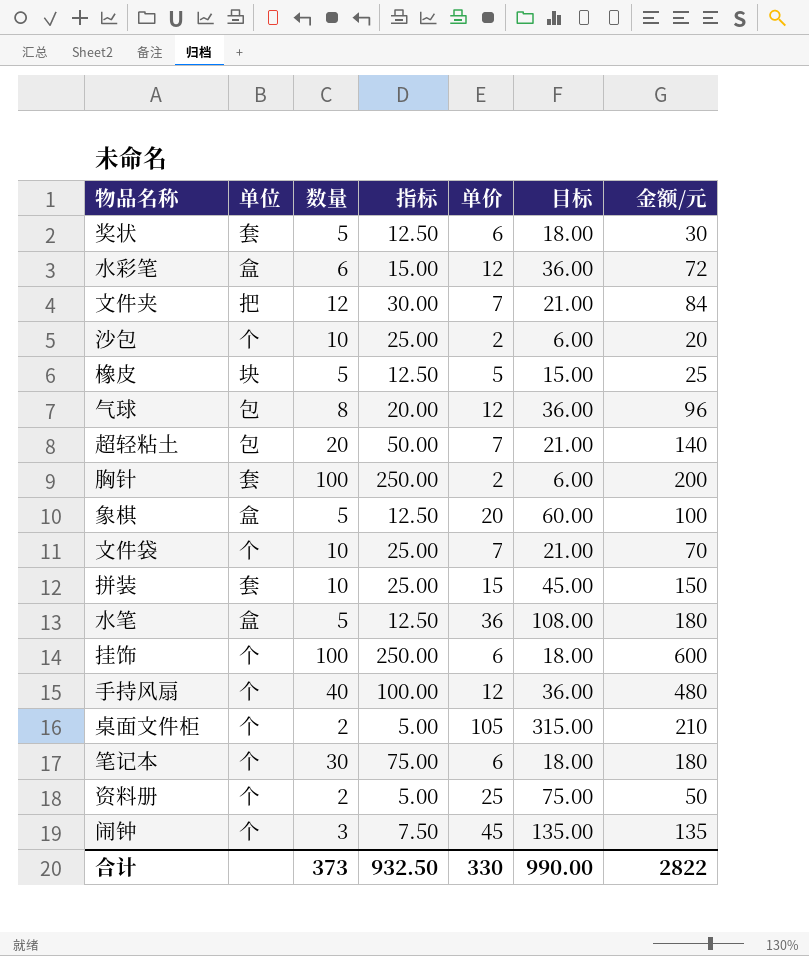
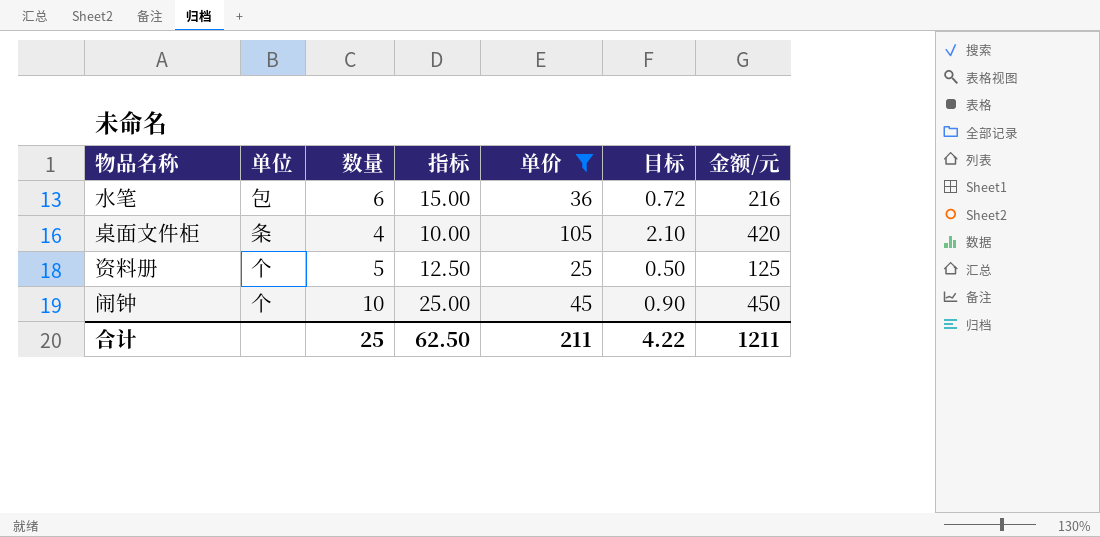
filter: none -> 单价 >= 25
column 目标 | formula: [单价] * 3 -> [单价] * 0.02
水笔 | 单位: 盒 -> 包
水笔 | 数量: 5 -> 6
水笔 | 指标: 12.50 -> 15.00
水笔 | 金额/元: 180 -> 216
桌面文件柜 | 单位: 个 -> 条
桌面文件柜 | 数量: 2 -> 4
桌面文件柜 | 指标: 5.00 -> 10.00
桌面文件柜 | 金额/元: 210 -> 420
资料册 | 数量: 2 -> 5
资料册 | 指标: 5.00 -> 12.50
资料册 | 金额/元: 50 -> 125
闹钟 | 数量: 3 -> 10
闹钟 | 指标: 7.50 -> 25.00
闹钟 | 金额/元: 135 -> 450
合计 | 数量: 373 -> 25
合计 | 指标: 932.50 -> 62.50
合计 | 单价: 330 -> 211
合计 | 目标: 990.00 -> 4.22
合计 | 金额/元: 2822 -> 1211

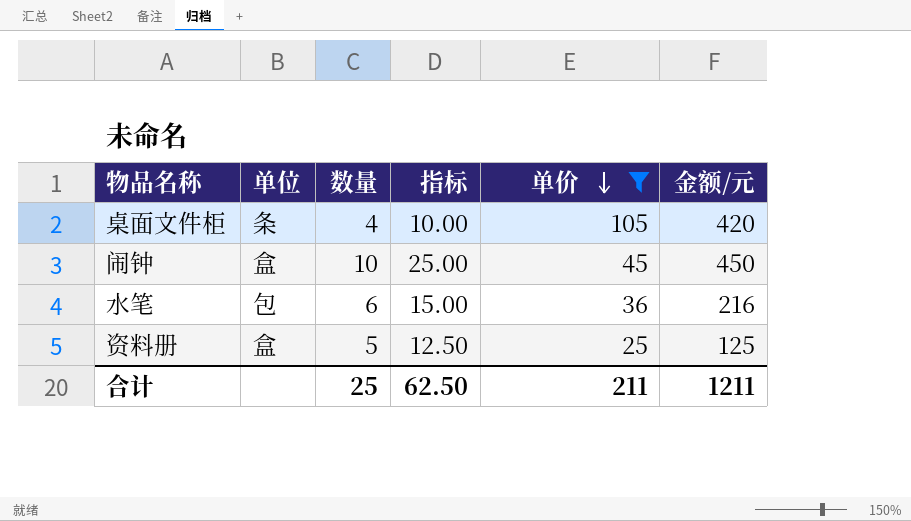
row order: none -> 单价 descending
column 目标 | formula: [单价] * 0.02 -> none
闹钟 | 单位: 个 -> 盒
资料册 | 单位: 个 -> 盒

